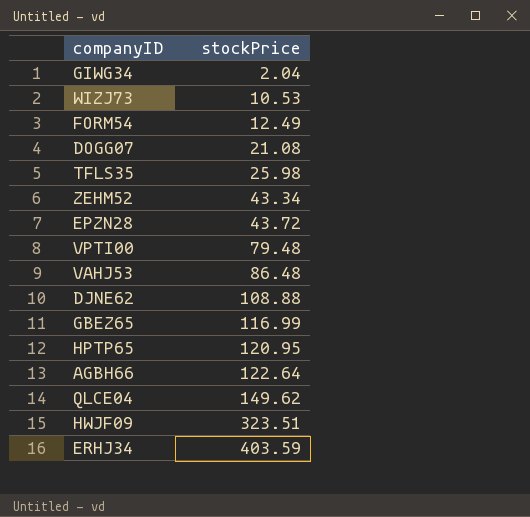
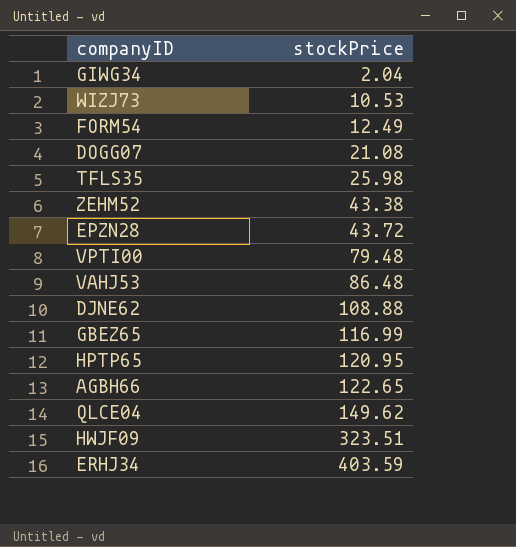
ZEHM52 | stockPrice: 43.34 -> 43.38
AGBH66 | stockPrice: 122.64 -> 122.65

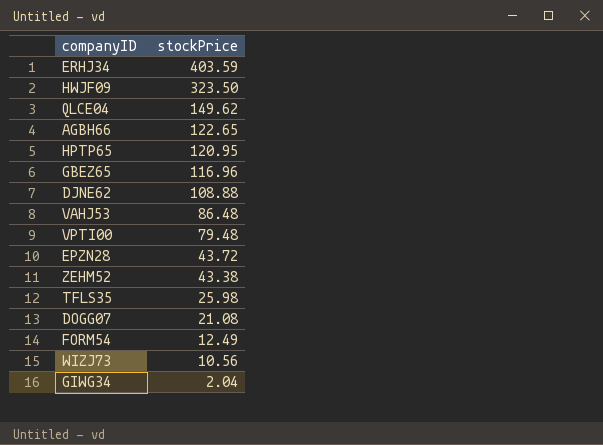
row order: stockPrice ascending -> stockPrice descending
HWJF09 | stockPrice: 323.51 -> 323.50
GBEZ65 | stockPrice: 116.99 -> 116.96
WIZJ73 | stockPrice: 10.53 -> 10.56

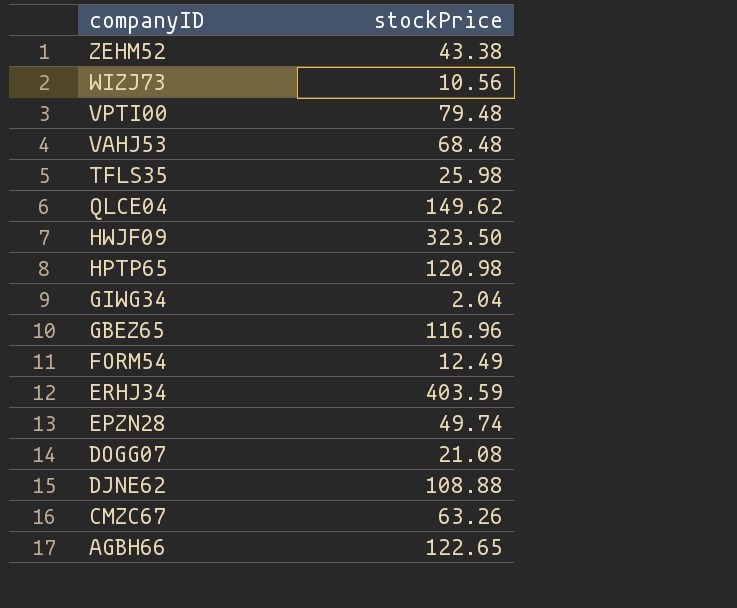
row order: stockPrice descending -> companyID descending
VAHJ53 | stockPrice: 86.48 -> 68.48
HPTP65 | stockPrice: 120.95 -> 120.98
EPZN28 | stockPrice: 43.72 -> 49.74
row CMZC67: none -> 63.26

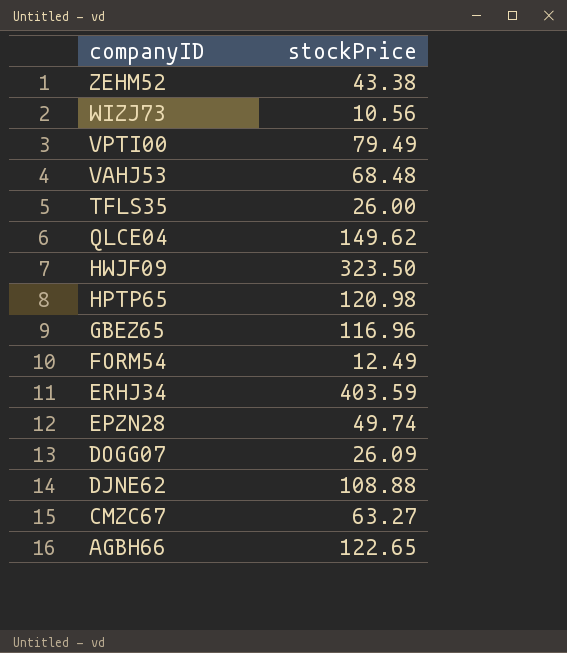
row GIWG34: 2.04 -> none
VPTI00 | stockPrice: 79.48 -> 79.49
TFLS35 | stockPrice: 25.98 -> 26.00
DOGG07 | stockPrice: 21.08 -> 26.09
CMZC67 | stockPrice: 63.26 -> 63.27

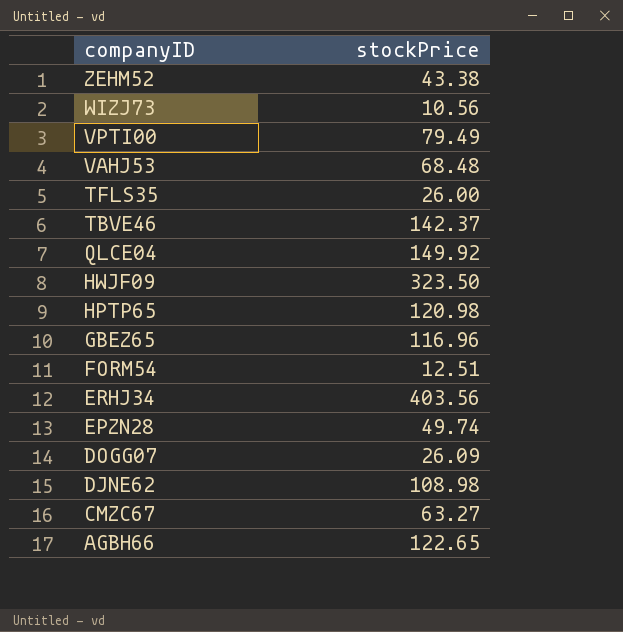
row TBVE46: none -> 142.37
QLCE04 | stockPrice: 149.62 -> 149.92
FORM54 | stockPrice: 12.49 -> 12.51
ERHJ34 | stockPrice: 403.59 -> 403.56
DJNE62 | stockPrice: 108.88 -> 108.98

